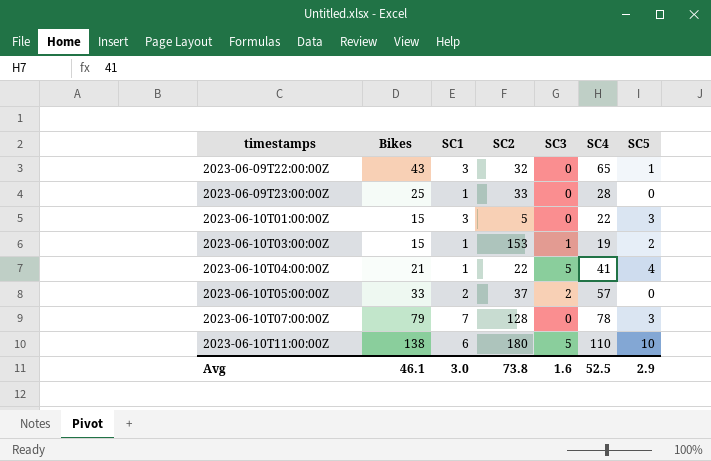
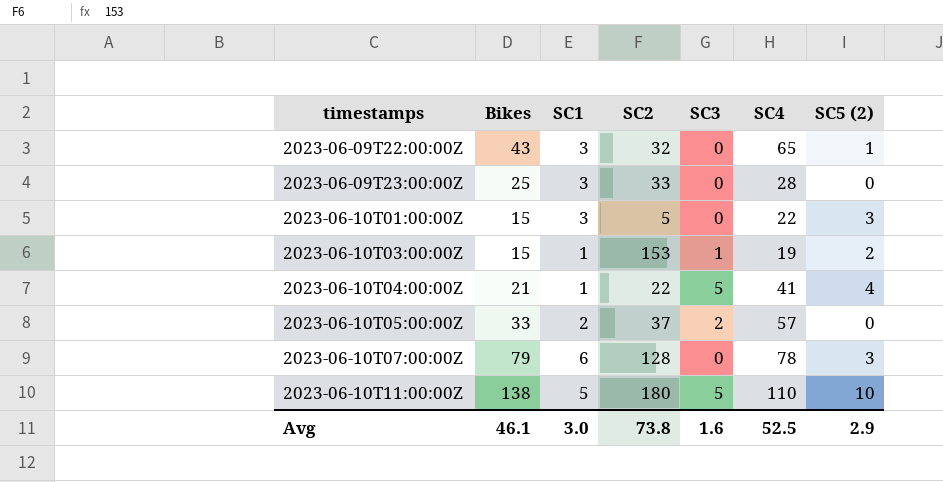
column name: SC5 -> SC5 (2)
2023-06-09T23:00:00Z | SC1: 1 -> 3
2023-06-10T07:00:00Z | SC1: 7 -> 6
2023-06-10T11:00:00Z | SC1: 6 -> 5

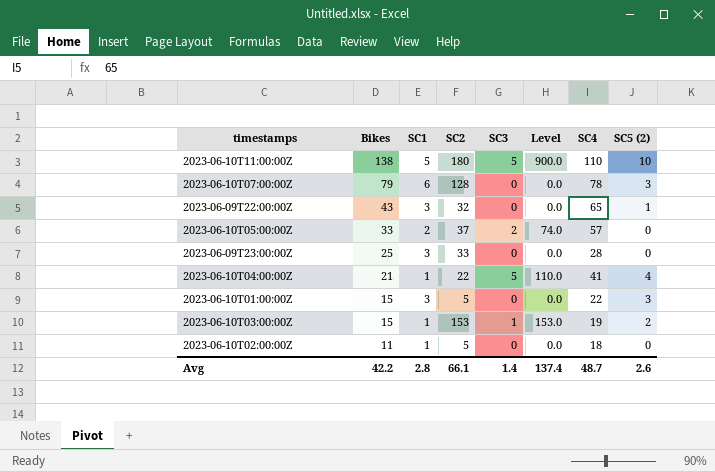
row order: timestamps ascending -> Bikes descending
column Level | formula: none -> [SC2] * [SC3]
row 2023-06-10T02:00:00Z: none -> 11 | 1 | 5 | 0 | 0.0 | 18 | 0
Avg | Bikes: 46.1 -> 42.2
Avg | SC1: 3.0 -> 2.8
Avg | SC2: 73.8 -> 66.1
Avg | SC3: 1.6 -> 1.4
Avg | SC4: 52.5 -> 48.7
Avg | SC5 (2): 2.9 -> 2.6

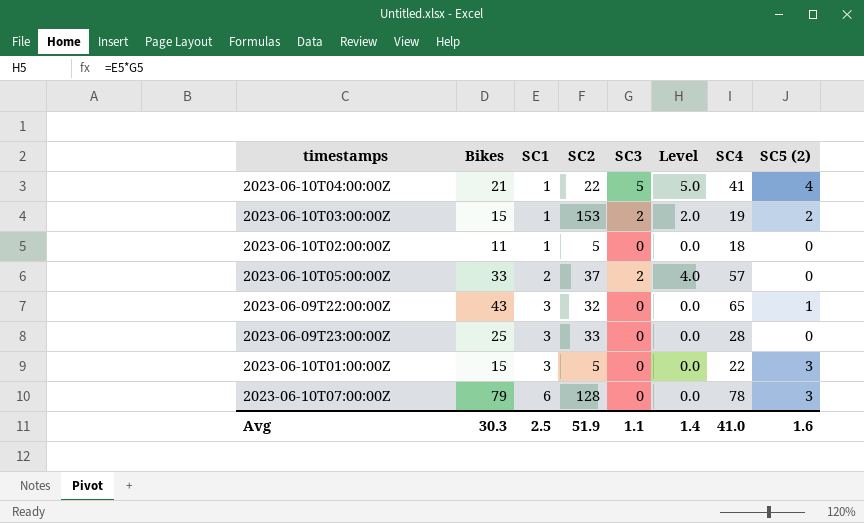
row order: Bikes descending -> SC1 ascending
column Level | formula: [SC2] * [SC3] -> [SC1] * [SC3]
row 2023-06-10T11:00:00Z: 138 | 5 | 180 | 5 | 900.0 | 110 | 10 -> none
2023-06-10T03:00:00Z | SC3: 1 -> 2
Avg | Bikes: 42.2 -> 30.3
Avg | SC1: 2.8 -> 2.5
Avg | SC2: 66.1 -> 51.9
Avg | SC3: 1.4 -> 1.1
Avg | Level: 137.4 -> 1.4
Avg | SC4: 48.7 -> 41.0
Avg | SC5 (2): 2.6 -> 1.6

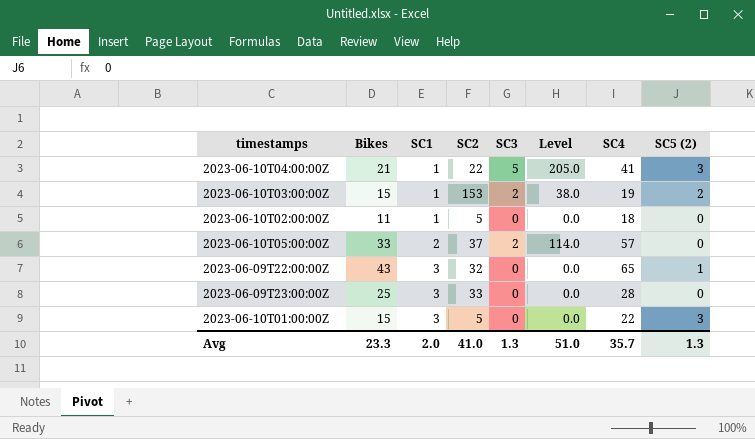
column Level | formula: [SC1] * [SC3] -> [SC3] * [SC4]
row 2023-06-10T07:00:00Z: 79 | 6 | 128 | 0 | 0.0 | 78 | 3 -> none
2023-06-10T04:00:00Z | SC5 (2): 4 -> 3
Avg | Bikes: 30.3 -> 23.3
Avg | SC1: 2.5 -> 2.0
Avg | SC2: 51.9 -> 41.0
Avg | SC3: 1.1 -> 1.3
Avg | Level: 1.4 -> 51.0
Avg | SC4: 41.0 -> 35.7
Avg | SC5 (2): 1.6 -> 1.3

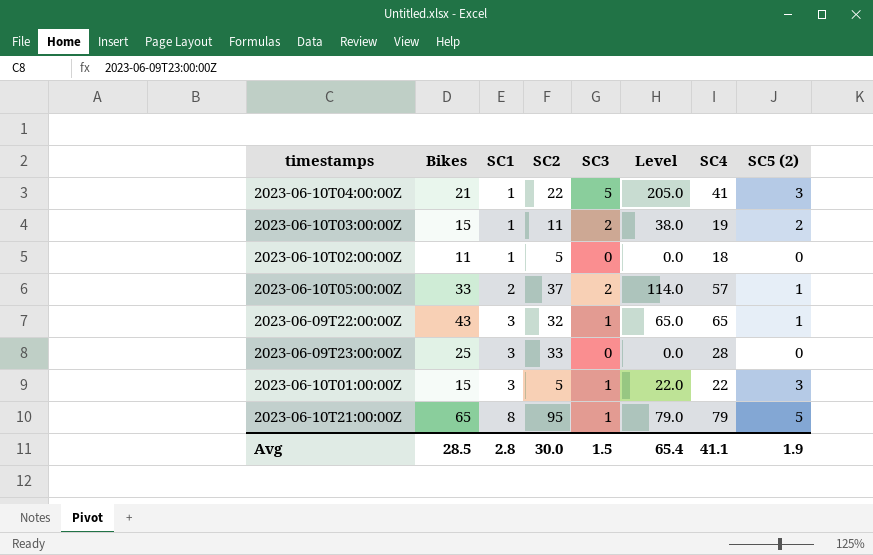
2023-06-10T03:00:00Z | SC2: 153 -> 11
2023-06-10T05:00:00Z | SC5 (2): 0 -> 1
2023-06-09T22:00:00Z | SC3: 0 -> 1
2023-06-09T22:00:00Z | Level: 0.0 -> 65.0
2023-06-10T01:00:00Z | SC3: 0 -> 1
2023-06-10T01:00:00Z | Level: 0.0 -> 22.0
row 2023-06-10T21:00:00Z: none -> 65 | 8 | 95 | 1 | 79.0 | 79 | 5
Avg | Bikes: 23.3 -> 28.5
Avg | SC1: 2.0 -> 2.8
Avg | SC2: 41.0 -> 30.0
Avg | SC3: 1.3 -> 1.5
Avg | Level: 51.0 -> 65.4
Avg | SC4: 35.7 -> 41.1
Avg | SC5 (2): 1.3 -> 1.9

